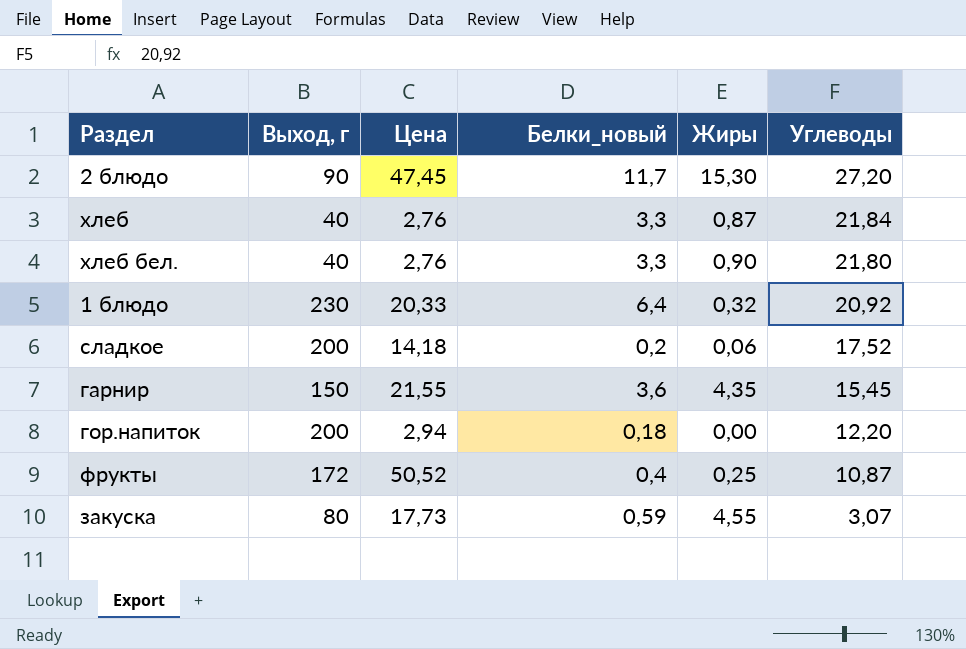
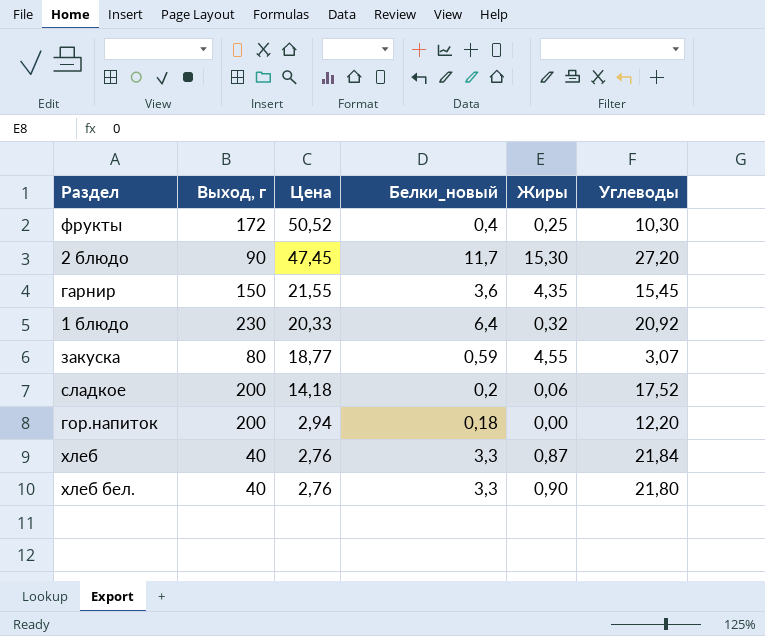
row order: Углеводы descending -> Цена descending
фрукты | Углеводы: 10,87 -> 10,30
закуска | Цена: 17,73 -> 18,77

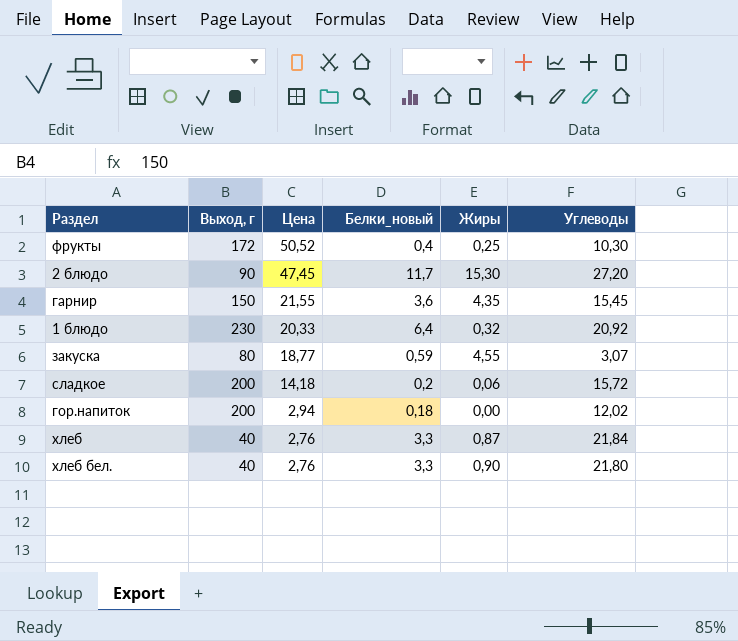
сладкое | Углеводы: 17,52 -> 15,72
гор.напиток | Углеводы: 12,20 -> 12,02

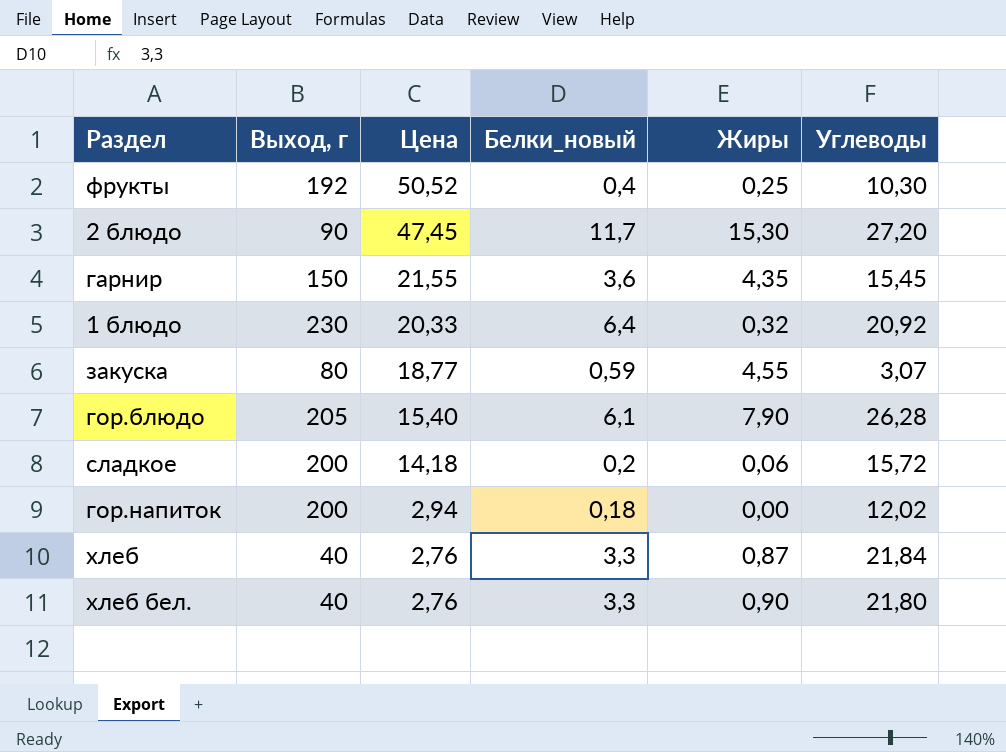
фрукты | Выход, г: 172 -> 192
row гор.блюдо: none -> 205 | 15,40 | 6,1 | 7,90 | 26,28

